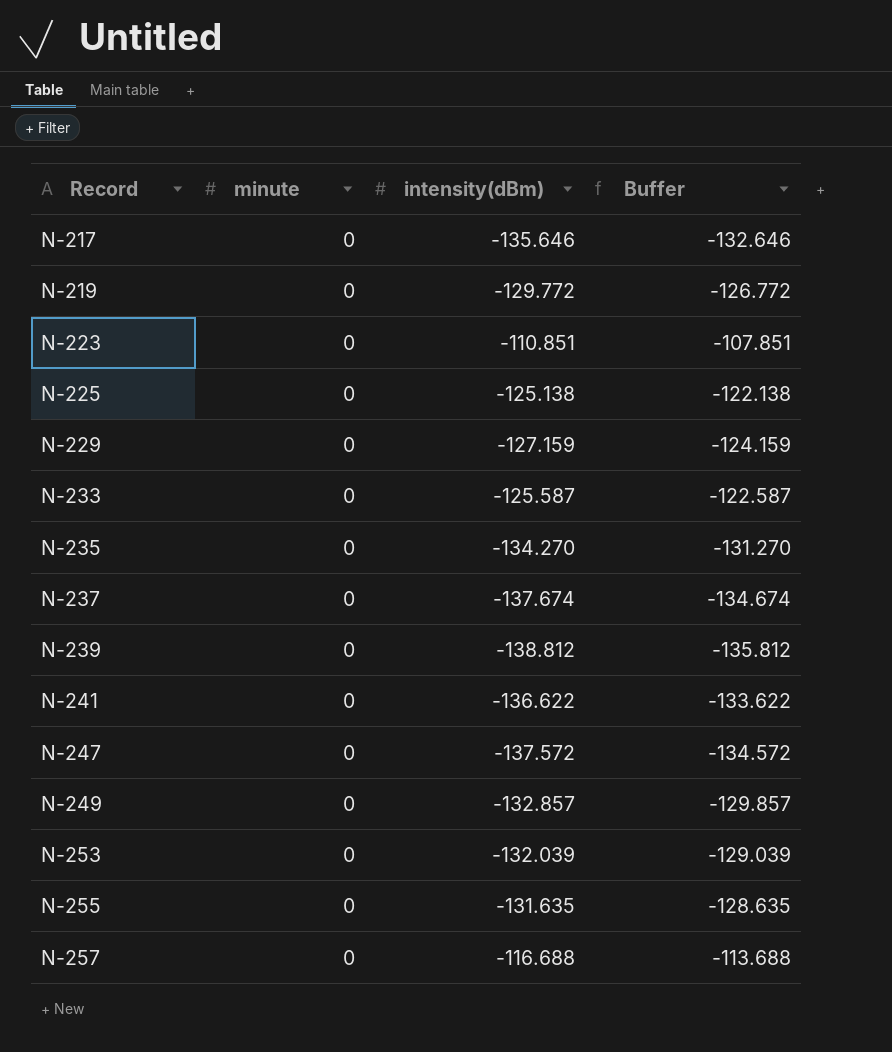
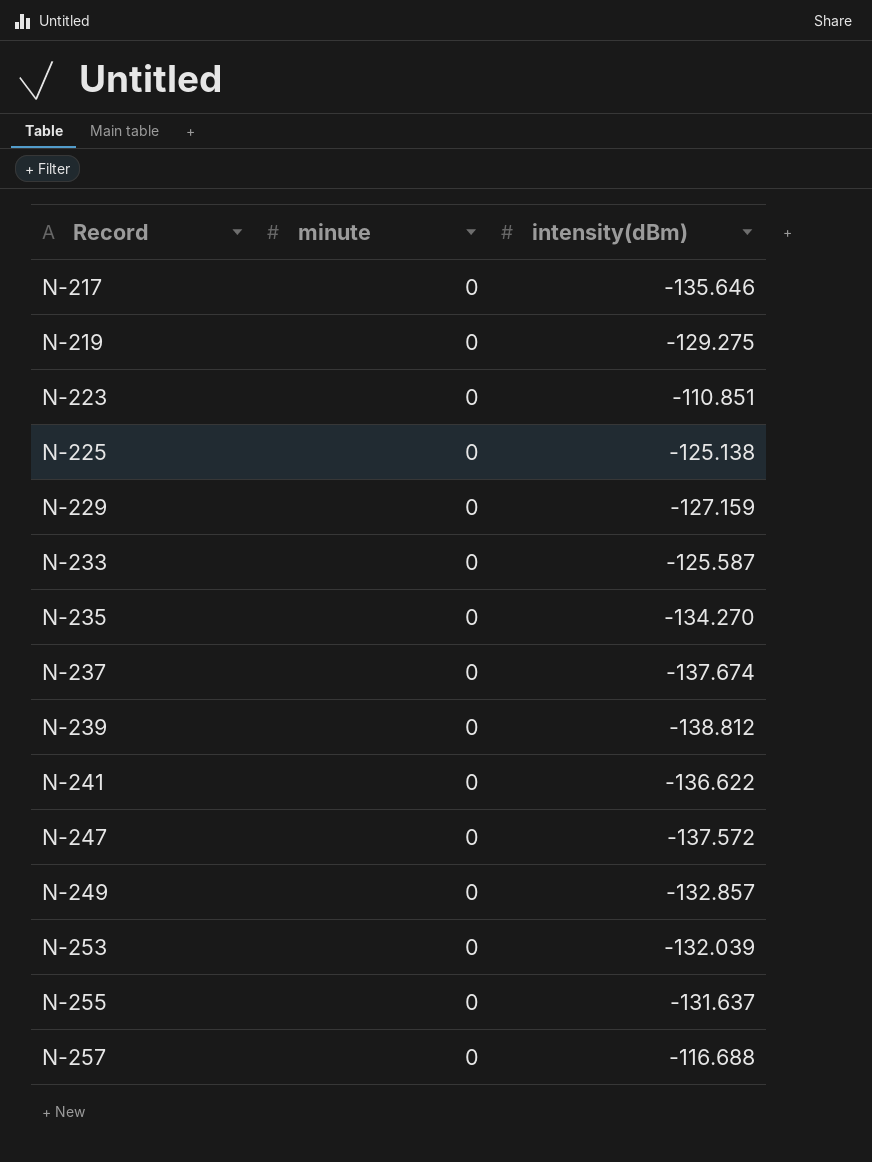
column Buffer | formula: [intensity(dBm)] + 3 -> none
N-219 | intensity(dBm): -129.772 -> -129.275
N-255 | intensity(dBm): -131.635 -> -131.637

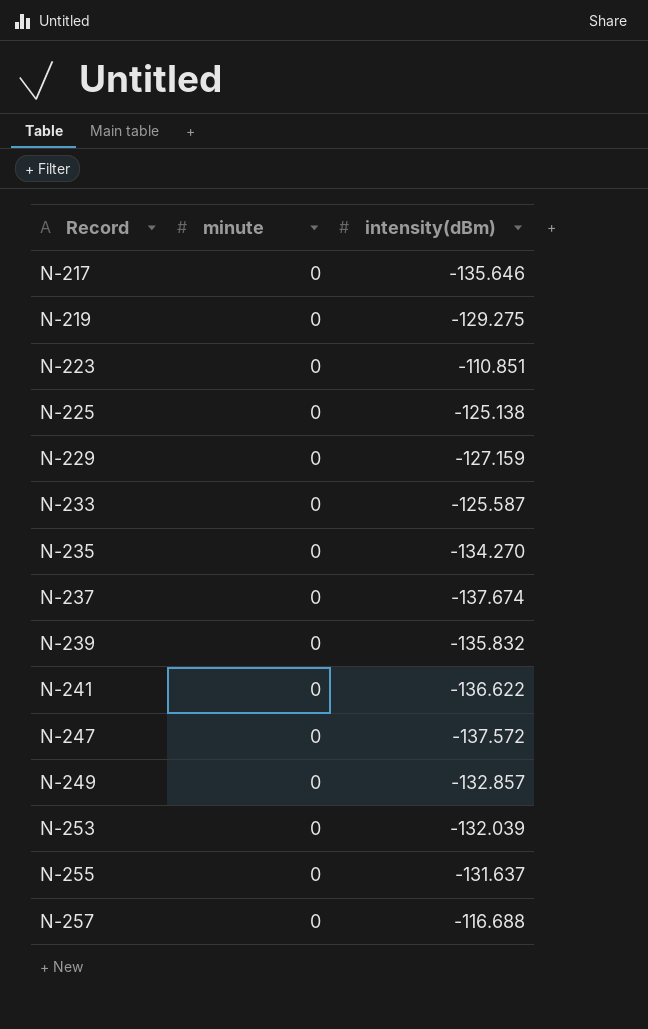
N-239 | intensity(dBm): -138.812 -> -135.832

